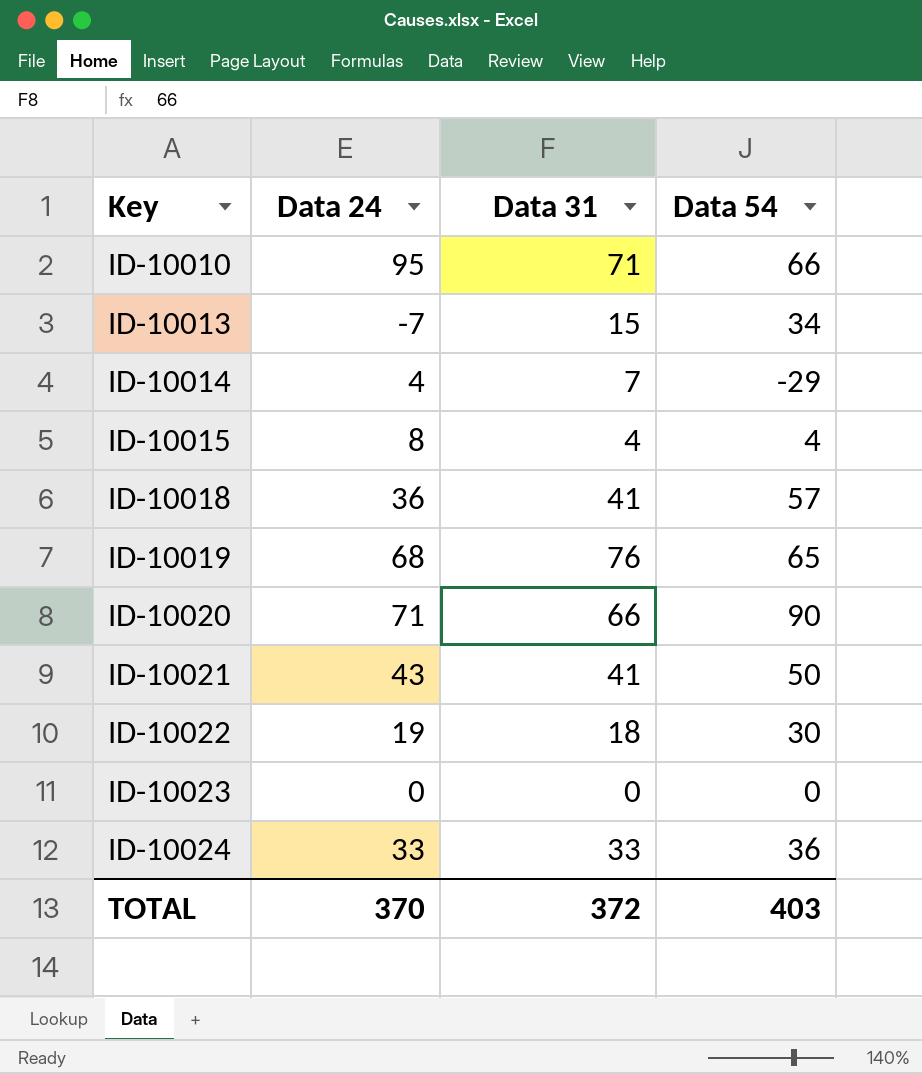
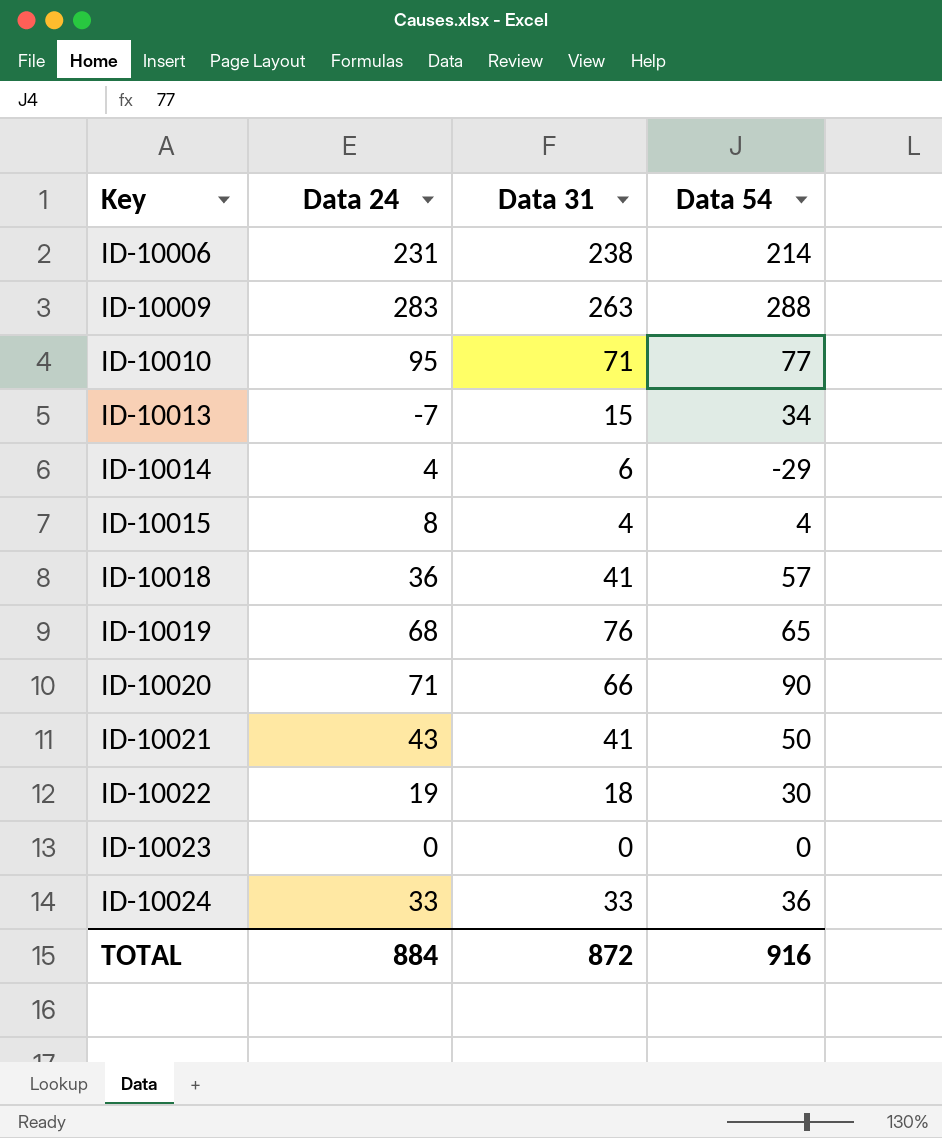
row ID-10006: none -> 231 | 238 | 214
row ID-10009: none -> 283 | 263 | 288
ID-10010 | Data 54: 66 -> 77
ID-10014 | Data 31: 7 -> 6
TOTAL | Data 24: 370 -> 884
TOTAL | Data 31: 372 -> 872
TOTAL | Data 54: 403 -> 916

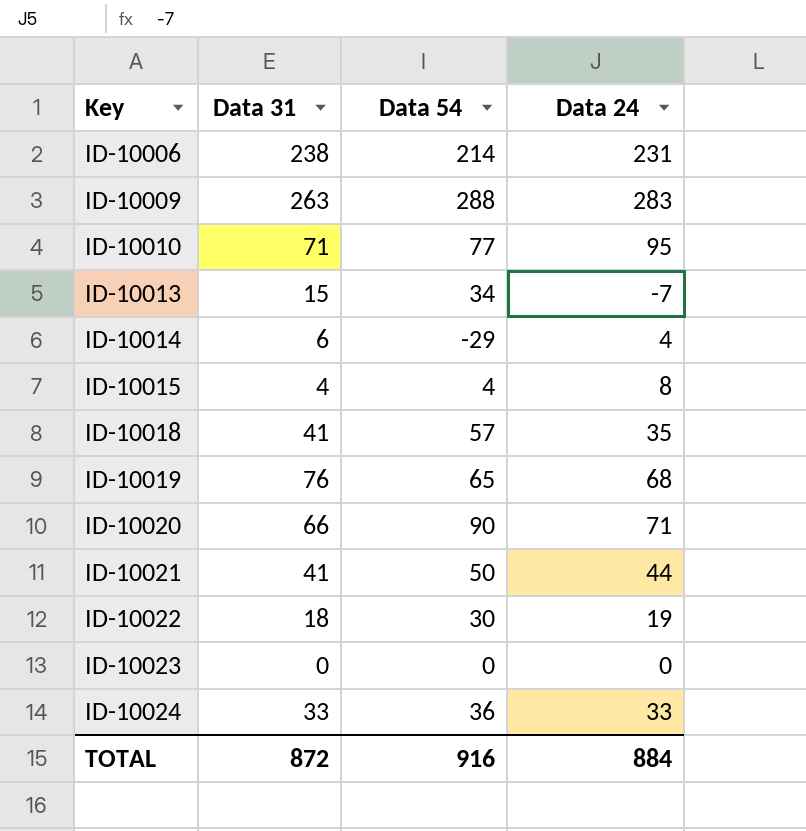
column Data 24 | position: 2 -> 4
ID-10018 | Data 24: 36 -> 35
ID-10021 | Data 24: 43 -> 44

